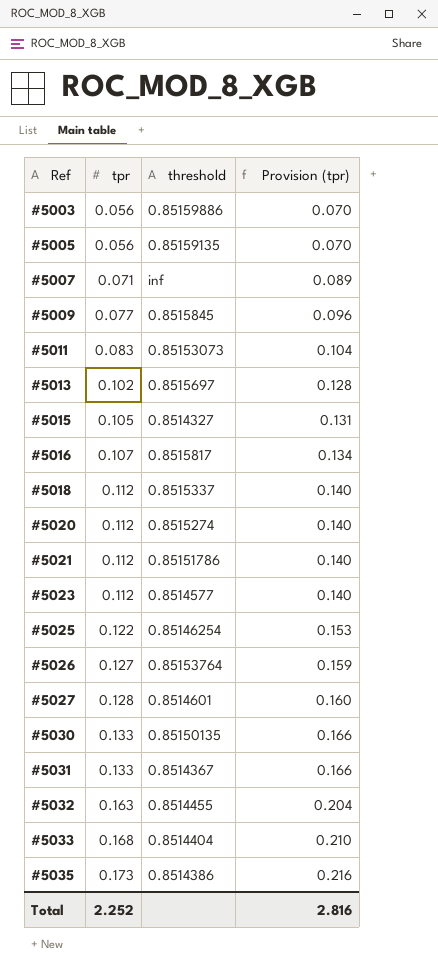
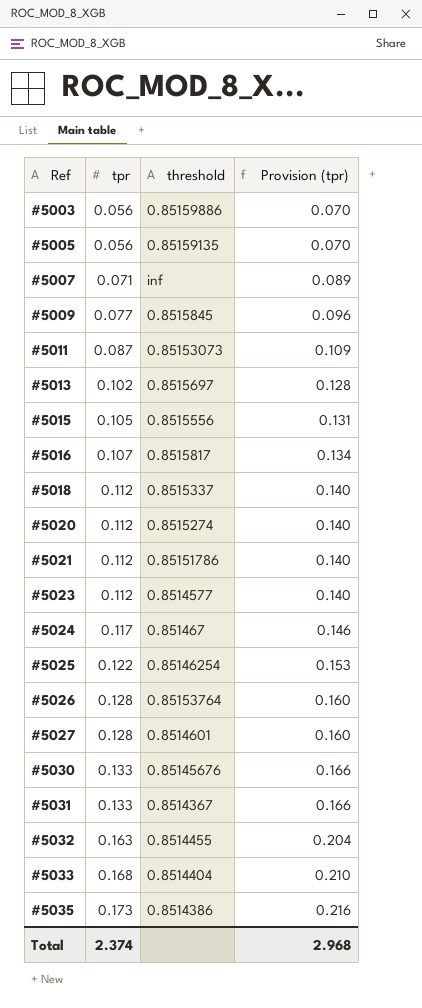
#5011 | tpr: 0.083 -> 0.087
#5011 | Provision (tpr): 0.104 -> 0.109
#5015 | threshold: 0.8514327 -> 0.8515556
row #5024: none -> 0.117 | 0.851467 | 0.146
#5026 | tpr: 0.127 -> 0.128
#5026 | Provision (tpr): 0.159 -> 0.160
#5030 | threshold: 0.85150135 -> 0.85145676
Total | tpr: 2.252 -> 2.374
Total | Provision (tpr): 2.816 -> 2.968

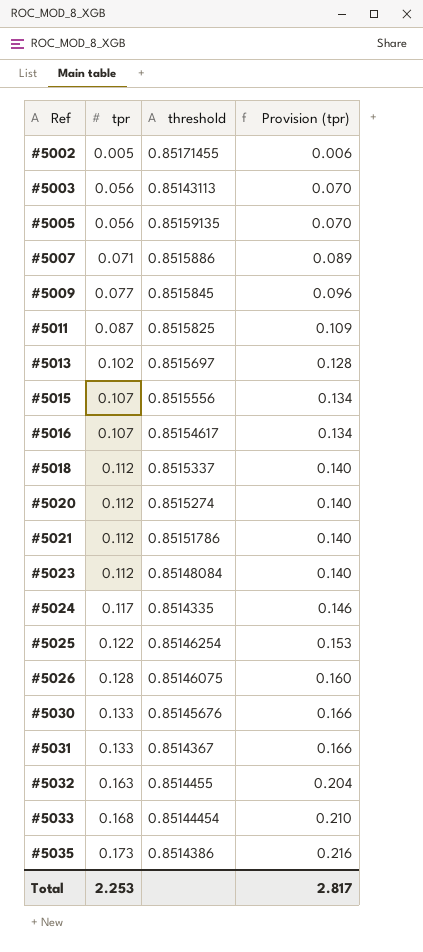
row #5027: 0.128 | 0.8514601 | 0.160 -> none
row #5002: none -> 0.005 | 0.85171455 | 0.006
#5003 | threshold: 0.85159886 -> 0.85143113
#5007 | threshold: inf -> 0.8515886
#5011 | threshold: 0.85153073 -> 0.8515825
#5015 | tpr: 0.105 -> 0.107
#5015 | Provision (tpr): 0.131 -> 0.134
#5016 | threshold: 0.8515817 -> 0.85154617
#5023 | threshold: 0.8514577 -> 0.85148084
#5024 | threshold: 0.851467 -> 0.8514335
#5026 | threshold: 0.85153764 -> 0.85146075
#5033 | threshold: 0.8514404 -> 0.85144454
Total | tpr: 2.374 -> 2.253
Total | Provision (tpr): 2.968 -> 2.817

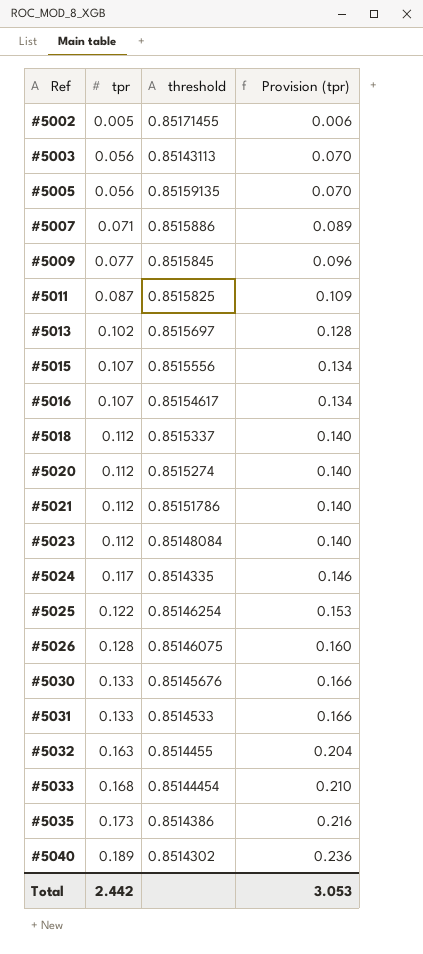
#5031 | threshold: 0.8514367 -> 0.8514533
row #5040: none -> 0.189 | 0.8514302 | 0.236
Total | tpr: 2.253 -> 2.442
Total | Provision (tpr): 2.817 -> 3.053

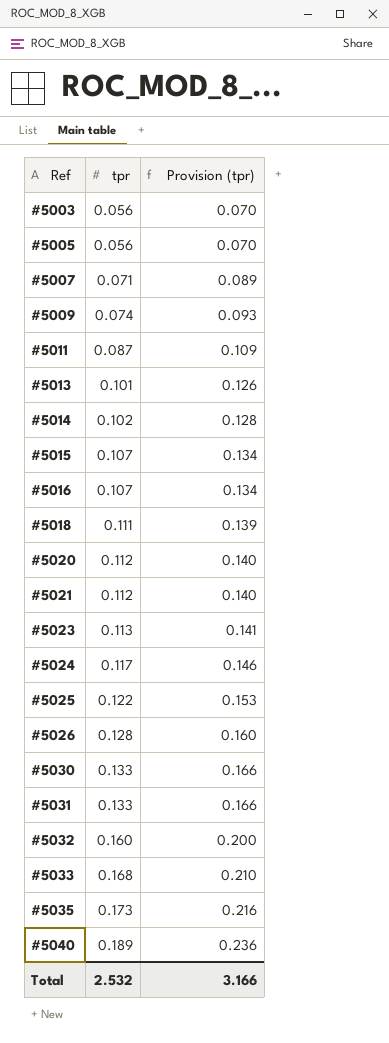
column threshold | position: 3 -> none
row #5002: 0.005 | 0.85171455 | 0.006 -> none
#5009 | tpr: 0.077 -> 0.074
#5009 | Provision (tpr): 0.096 -> 0.093
#5013 | tpr: 0.102 -> 0.101
#5013 | Provision (tpr): 0.128 -> 0.126
row #5014: none -> 0.102 | 0.128
#5018 | tpr: 0.112 -> 0.111
#5018 | Provision (tpr): 0.140 -> 0.139
#5023 | tpr: 0.112 -> 0.113
#5023 | Provision (tpr): 0.140 -> 0.141
#5032 | tpr: 0.163 -> 0.160
#5032 | Provision (tpr): 0.204 -> 0.200
Total | tpr: 2.442 -> 2.532
Total | Provision (tpr): 3.053 -> 3.166

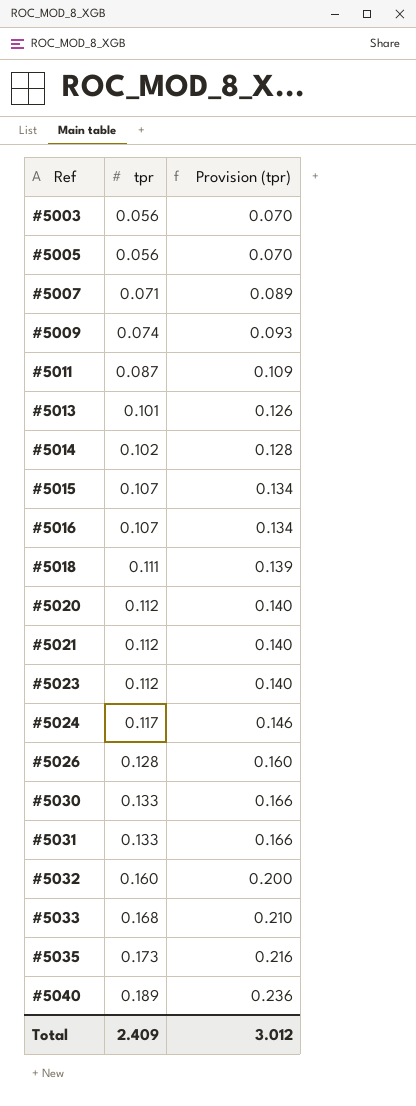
row #5025: 0.122 | 0.153 -> none
#5023 | tpr: 0.113 -> 0.112
#5023 | Provision (tpr): 0.141 -> 0.140
Total | tpr: 2.532 -> 2.409
Total | Provision (tpr): 3.166 -> 3.012

